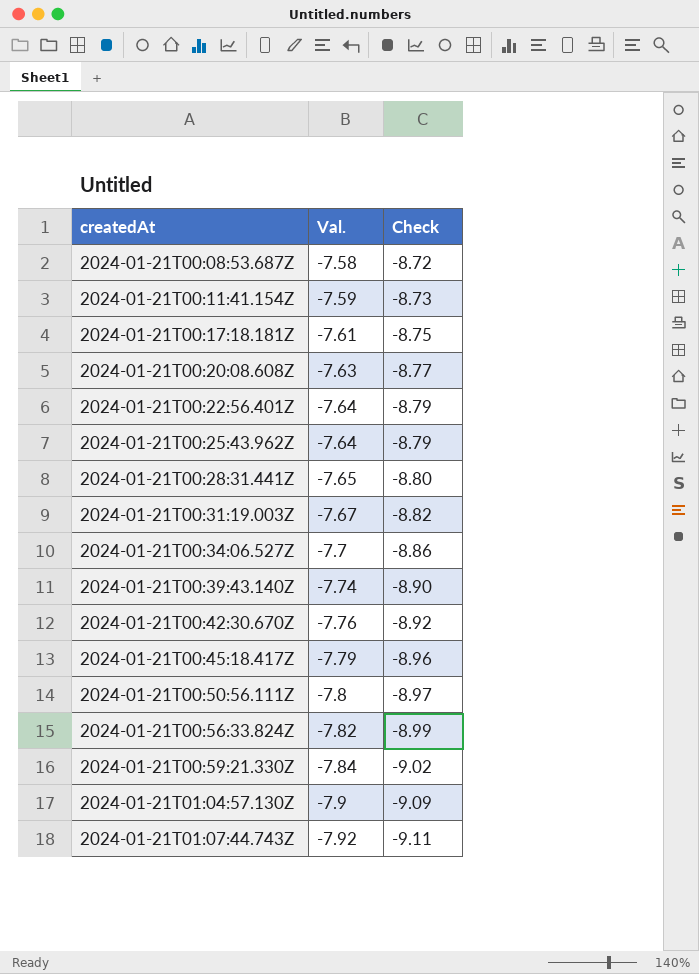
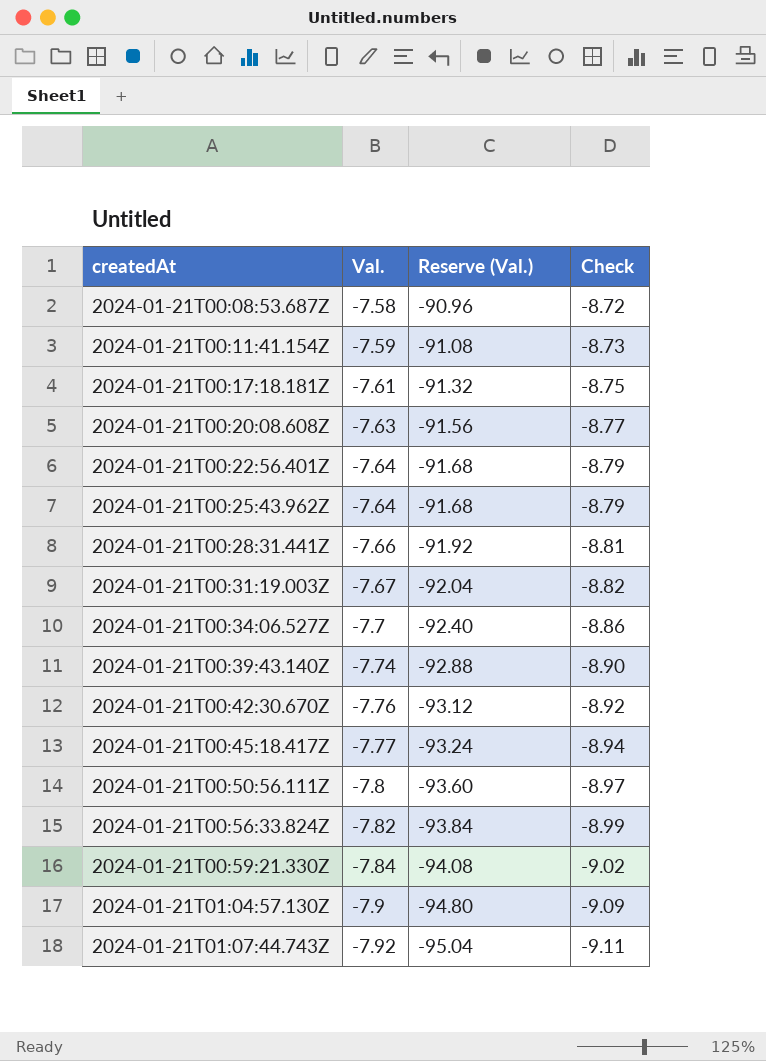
column Reserve (Val.) | formula: none -> [Val.] * 12
2024-01-21T00:28:31.441Z | Val.: -7.65 -> -7.66
2024-01-21T00:28:31.441Z | Check: -8.80 -> -8.81
2024-01-21T00:45:18.417Z | Val.: -7.79 -> -7.77
2024-01-21T00:45:18.417Z | Check: -8.96 -> -8.94

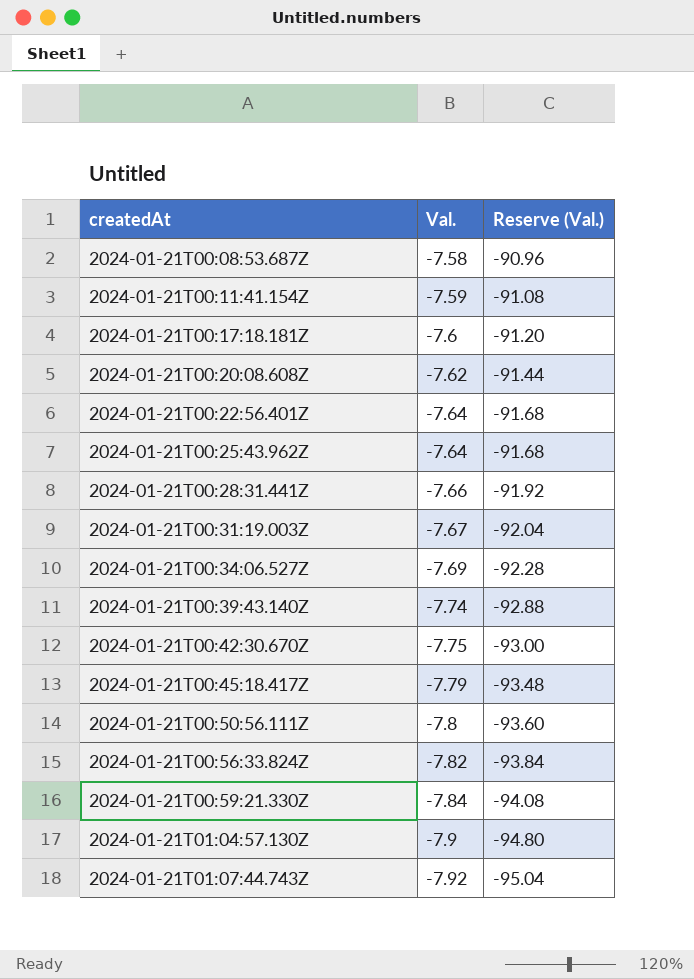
column Check | formula: [Val.] * 1.15 -> none
2024-01-21T00:17:18.181Z | Val.: -7.61 -> -7.6
2024-01-21T00:17:18.181Z | Reserve (Val.): -91.32 -> -91.20
2024-01-21T00:20:08.608Z | Val.: -7.63 -> -7.62
2024-01-21T00:20:08.608Z | Reserve (Val.): -91.56 -> -91.44
2024-01-21T00:34:06.527Z | Val.: -7.7 -> -7.69
2024-01-21T00:34:06.527Z | Reserve (Val.): -92.40 -> -92.28
2024-01-21T00:42:30.670Z | Val.: -7.76 -> -7.75
2024-01-21T00:42:30.670Z | Reserve (Val.): -93.12 -> -93.00
2024-01-21T00:45:18.417Z | Val.: -7.77 -> -7.79
2024-01-21T00:45:18.417Z | Reserve (Val.): -93.24 -> -93.48

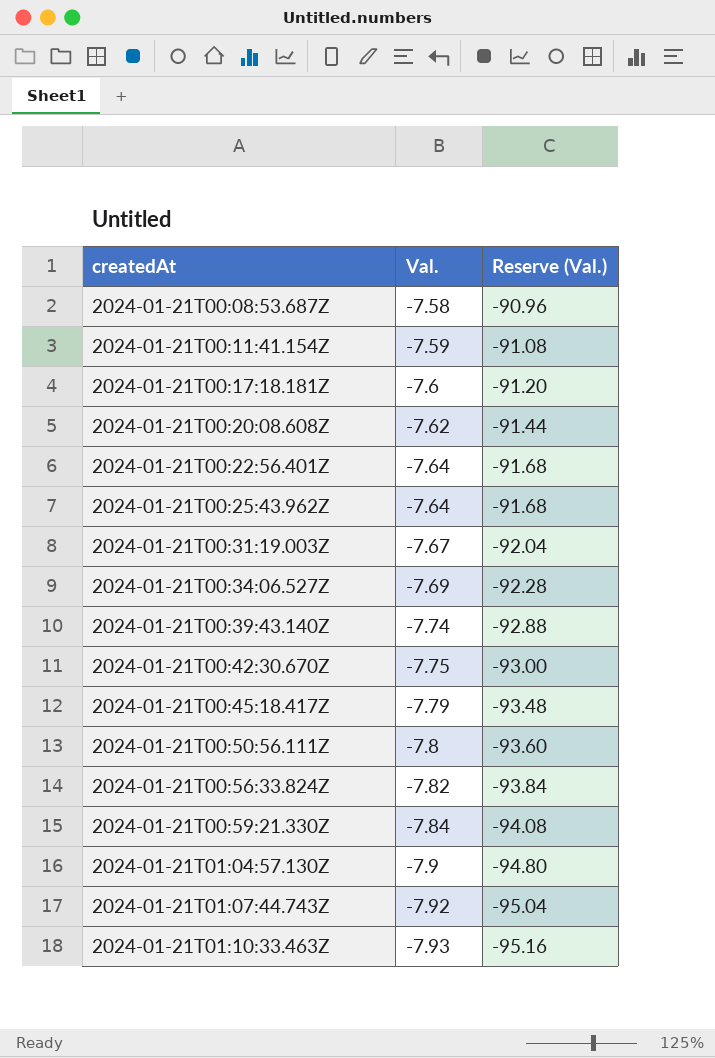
row 2024-01-21T00:28:31.441Z: -7.66 | -91.92 -> none
row 2024-01-21T01:10:33.463Z: none -> -7.93 | -95.16

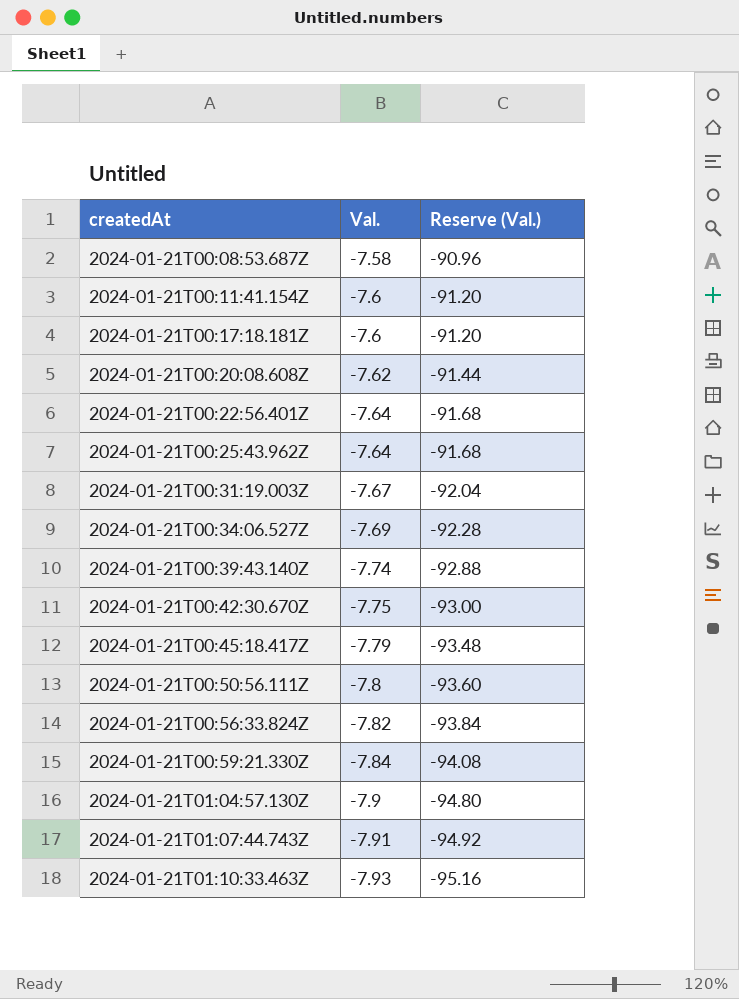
2024-01-21T00:11:41.154Z | Val.: -7.59 -> -7.6
2024-01-21T00:11:41.154Z | Reserve (Val.): -91.08 -> -91.20
2024-01-21T01:07:44.743Z | Val.: -7.92 -> -7.91
2024-01-21T01:07:44.743Z | Reserve (Val.): -95.04 -> -94.92

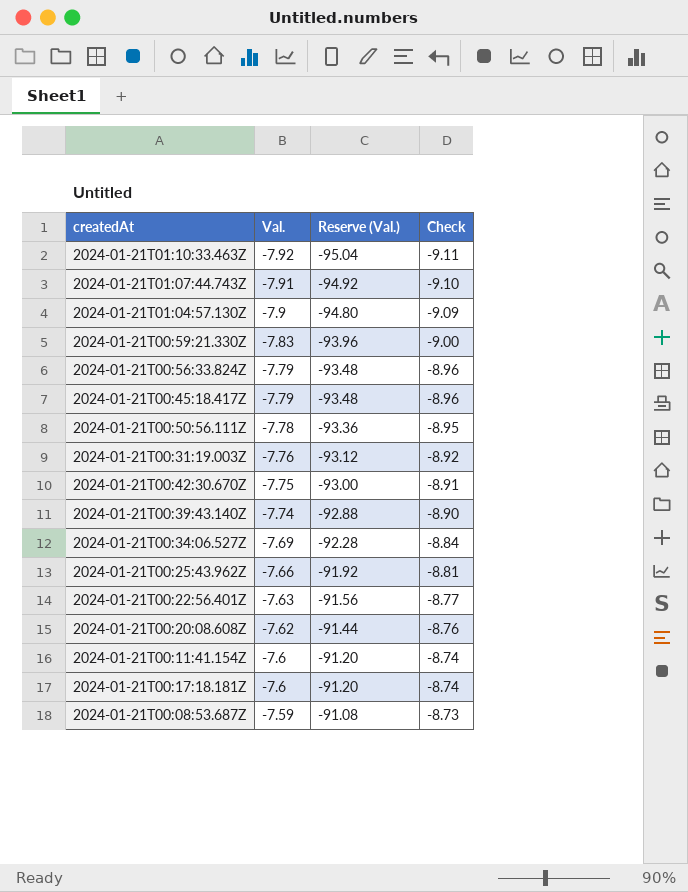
row order: createdAt ascending -> Val. ascending
column Check | formula: none -> [Val.] * 1.15
2024-01-21T01:10:33.463Z | Val.: -7.93 -> -7.92
2024-01-21T01:10:33.463Z | Reserve (Val.): -95.16 -> -95.04
2024-01-21T00:59:21.330Z | Val.: -7.84 -> -7.83
2024-01-21T00:59:21.330Z | Reserve (Val.): -94.08 -> -93.96
2024-01-21T00:56:33.824Z | Val.: -7.82 -> -7.79
2024-01-21T00:56:33.824Z | Reserve (Val.): -93.84 -> -93.48
2024-01-21T00:50:56.111Z | Val.: -7.8 -> -7.78
2024-01-21T00:50:56.111Z | Reserve (Val.): -93.60 -> -93.36
2024-01-21T00:31:19.003Z | Val.: -7.67 -> -7.76
2024-01-21T00:31:19.003Z | Reserve (Val.): -92.04 -> -93.12
2024-01-21T00:25:43.962Z | Val.: -7.64 -> -7.66
2024-01-21T00:25:43.962Z | Reserve (Val.): -91.68 -> -91.92
2024-01-21T00:22:56.401Z | Val.: -7.64 -> -7.63
2024-01-21T00:22:56.401Z | Reserve (Val.): -91.68 -> -91.56
2024-01-21T00:08:53.687Z | Val.: -7.58 -> -7.59
2024-01-21T00:08:53.687Z | Reserve (Val.): -90.96 -> -91.08

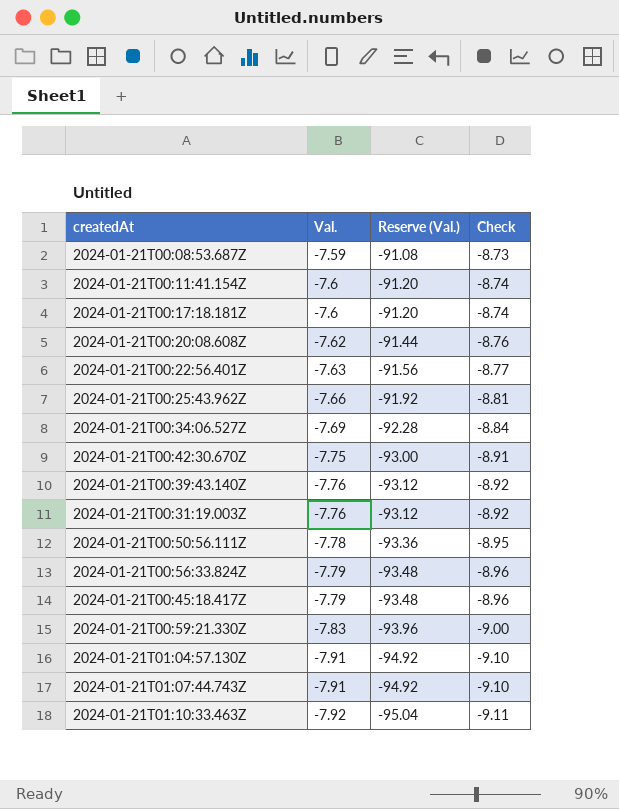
row order: Val. ascending -> Val. descending
2024-01-21T00:39:43.140Z | Val.: -7.74 -> -7.76
2024-01-21T00:39:43.140Z | Reserve (Val.): -92.88 -> -93.12
2024-01-21T00:39:43.140Z | Check: -8.90 -> -8.92
2024-01-21T01:04:57.130Z | Val.: -7.9 -> -7.91
2024-01-21T01:04:57.130Z | Reserve (Val.): -94.80 -> -94.92
2024-01-21T01:04:57.130Z | Check: -9.09 -> -9.10

